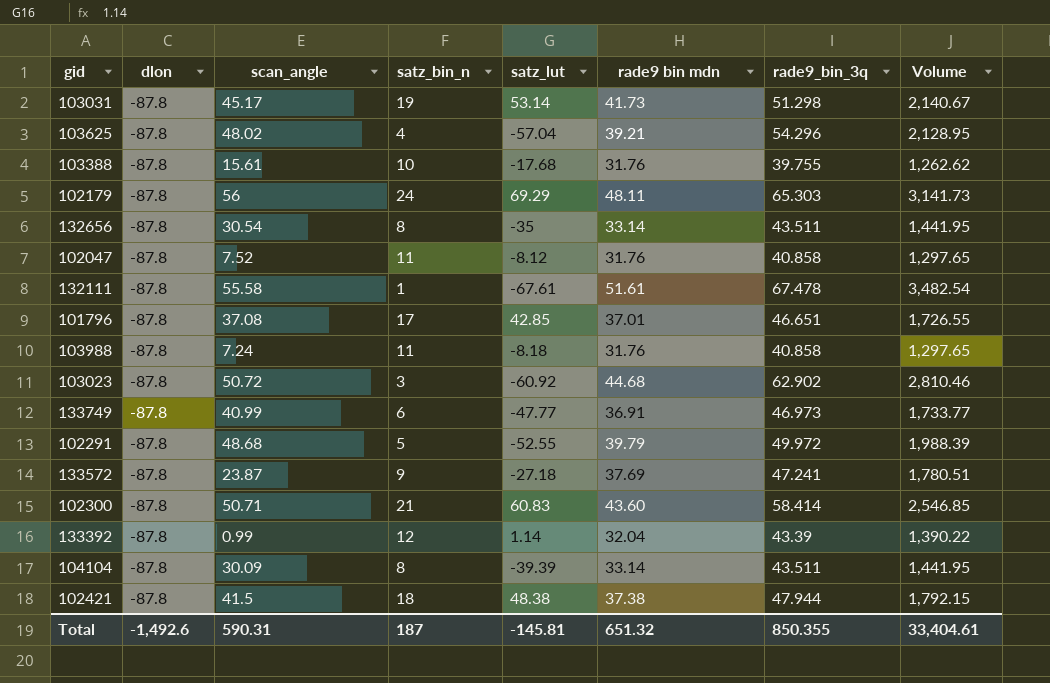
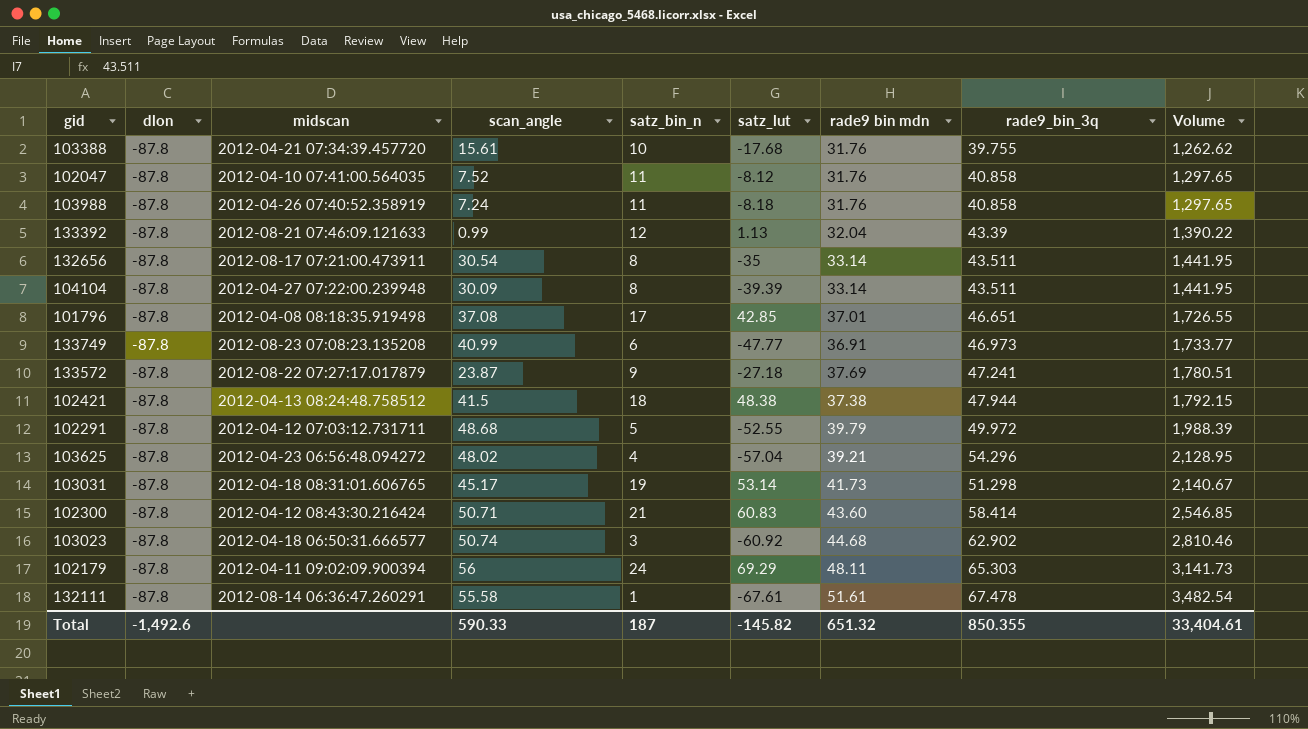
row order: none -> Volume ascending
column midscan | position: none -> 3
133392 | satz_lut: 1.14 -> 1.13
103023 | scan_angle: 50.72 -> 50.74
Total | scan_angle: 590.31 -> 590.33
Total | satz_lut: -145.81 -> -145.82

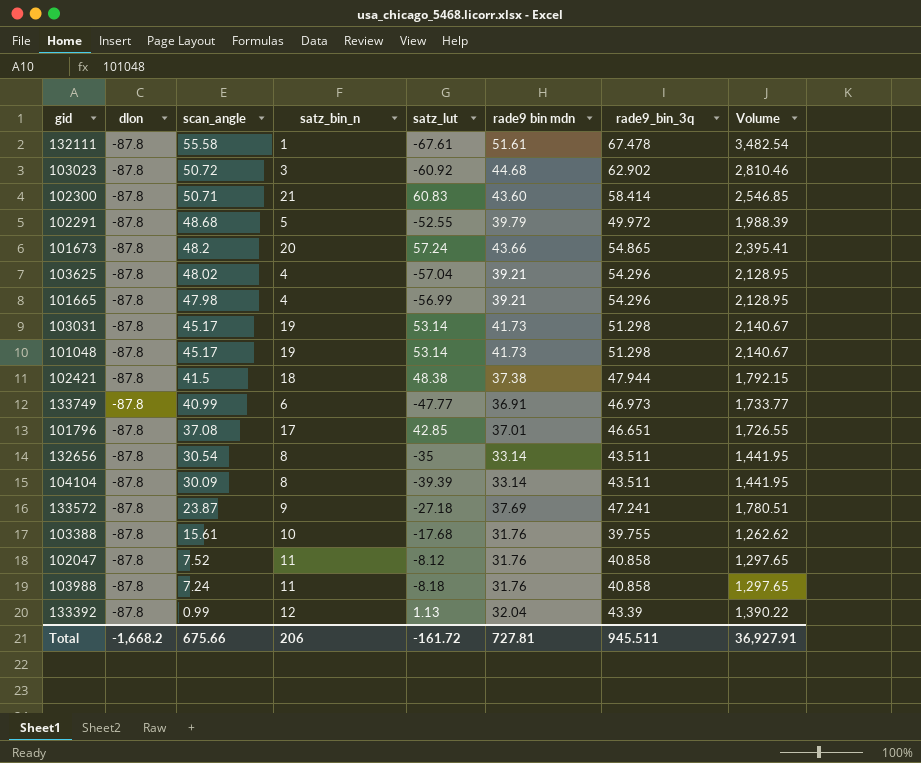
row order: Volume ascending -> scan_angle descending
column midscan | position: 3 -> none
row 102179: -87.8 | 2012-04-11 09:02:09.900394 | 56 | 24 | 69.29 | 48.11 | 65.303 | 3,141.73 -> none
103023 | scan_angle: 50.74 -> 50.72
row 101673: none -> -87.8 | 48.2 | 20 | 57.24 | 43.66 | 54.865 | 2,395.41
row 101665: none -> -87.8 | 47.98 | 4 | -56.99 | 39.21 | 54.296 | 2,128.95
row 101048: none -> -87.8 | 45.17 | 19 | 53.14 | 41.73 | 51.298 | 2,140.67
Total | dlon: -1,492.6 -> -1,668.2
Total | scan_angle: 590.33 -> 675.66
Total | satz_bin_n: 187 -> 206
Total | satz_lut: -145.82 -> -161.72
Total | rade9 bin mdn: 651.32 -> 727.81
Total | rade9_bin_3q: 850.355 -> 945.511
Total | Volume: 33,404.61 -> 36,927.91

